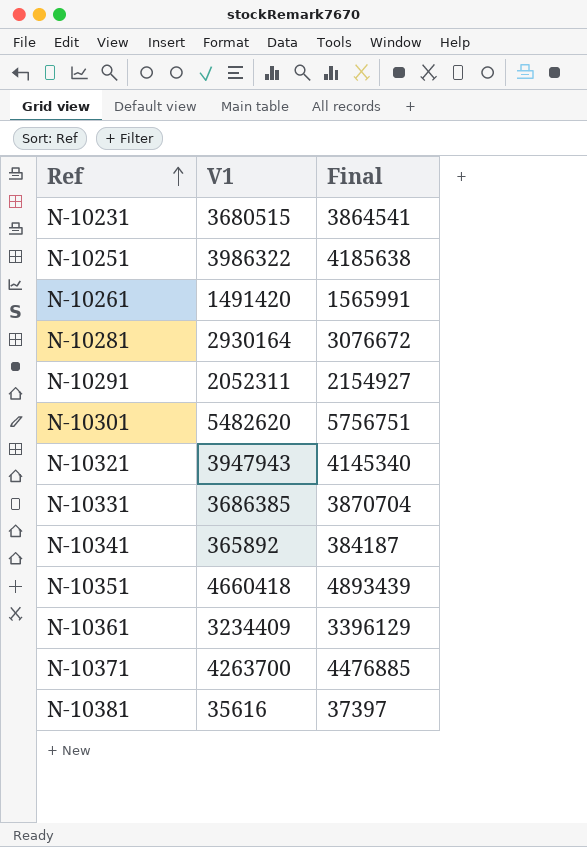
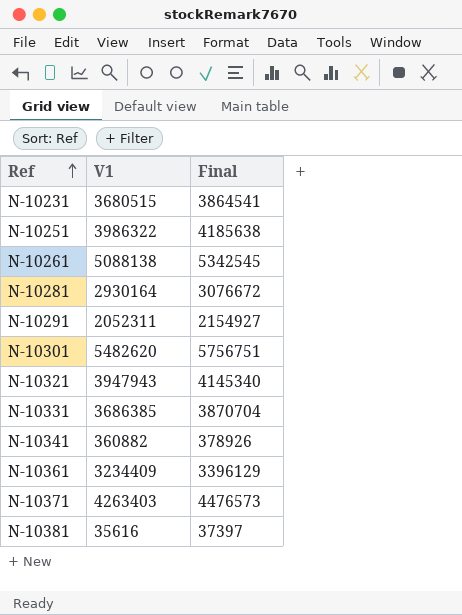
row N-10351: 4660418 | 4893439 -> none
N-10261 | V1: 1491420 -> 5088138
N-10261 | Final: 1565991 -> 5342545
N-10341 | V1: 365892 -> 360882
N-10341 | Final: 384187 -> 378926
N-10371 | V1: 4263700 -> 4263403
N-10371 | Final: 4476885 -> 4476573

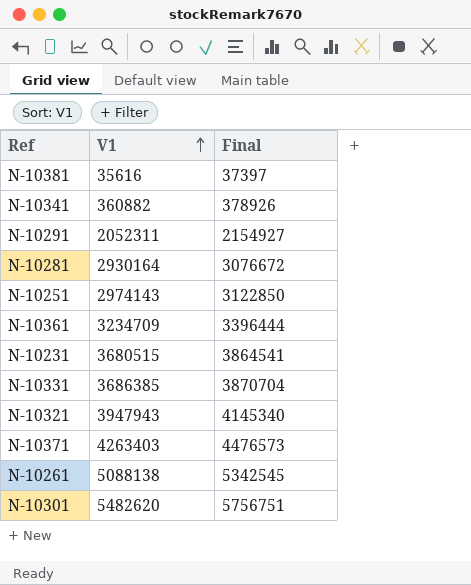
row order: Ref ascending -> V1 ascending
N-10251 | V1: 3986322 -> 2974143
N-10251 | Final: 4185638 -> 3122850
N-10361 | V1: 3234409 -> 3234709
N-10361 | Final: 3396129 -> 3396444

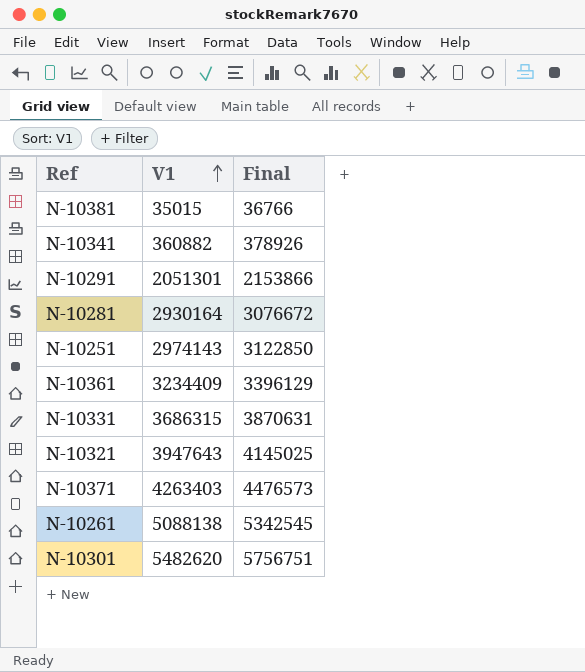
row N-10231: 3680515 | 3864541 -> none
N-10381 | V1: 35616 -> 35015
N-10381 | Final: 37397 -> 36766
N-10291 | V1: 2052311 -> 2051301
N-10291 | Final: 2154927 -> 2153866
N-10361 | V1: 3234709 -> 3234409
N-10361 | Final: 3396444 -> 3396129
N-10331 | V1: 3686385 -> 3686315
N-10331 | Final: 3870704 -> 3870631
N-10321 | V1: 3947943 -> 3947643
N-10321 | Final: 4145340 -> 4145025

